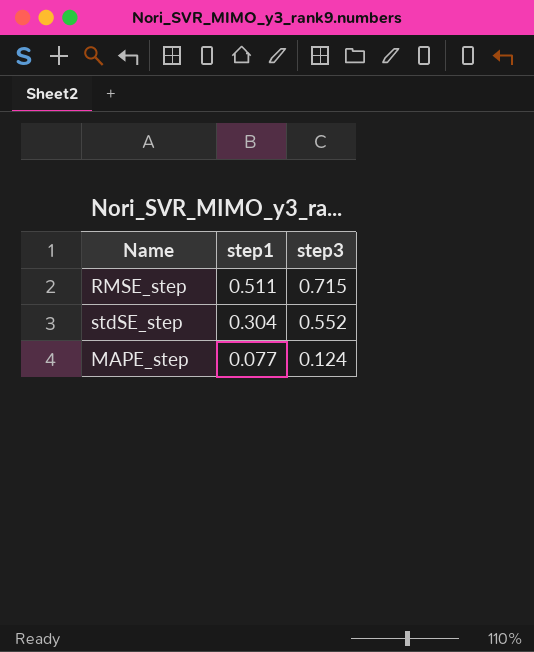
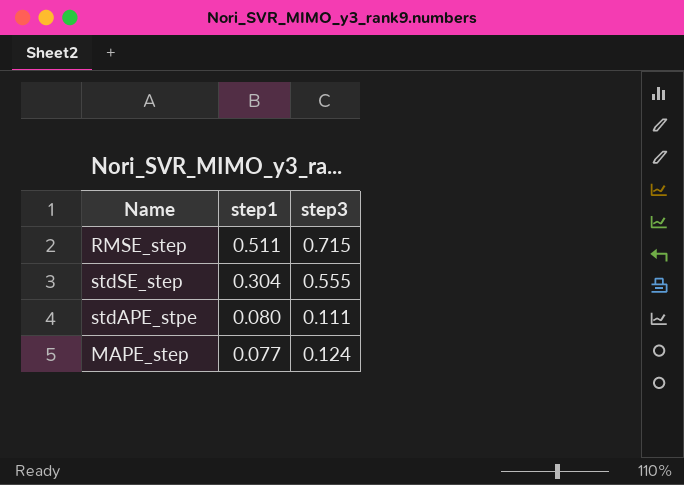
stdSE_step | step3: 0.552 -> 0.555
row stdAPE_stpe: none -> 0.080 | 0.111

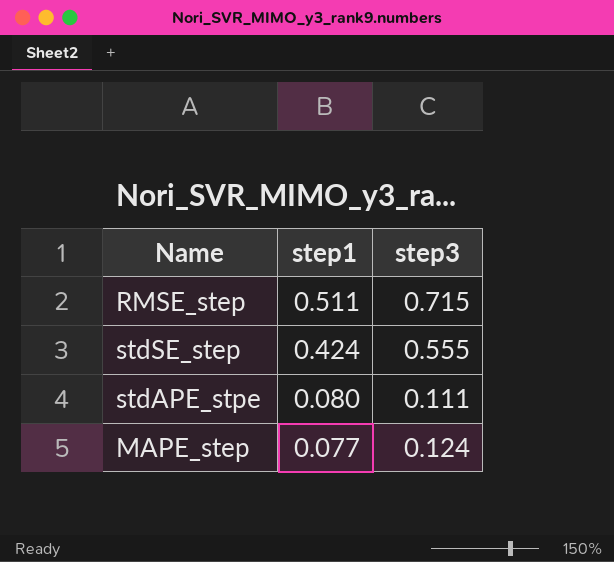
stdSE_step | step1: 0.304 -> 0.424

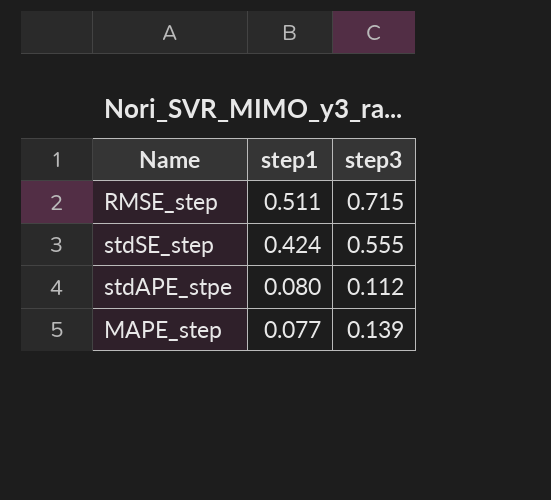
stdAPE_stpe | step3: 0.111 -> 0.112
MAPE_step | step3: 0.124 -> 0.139

